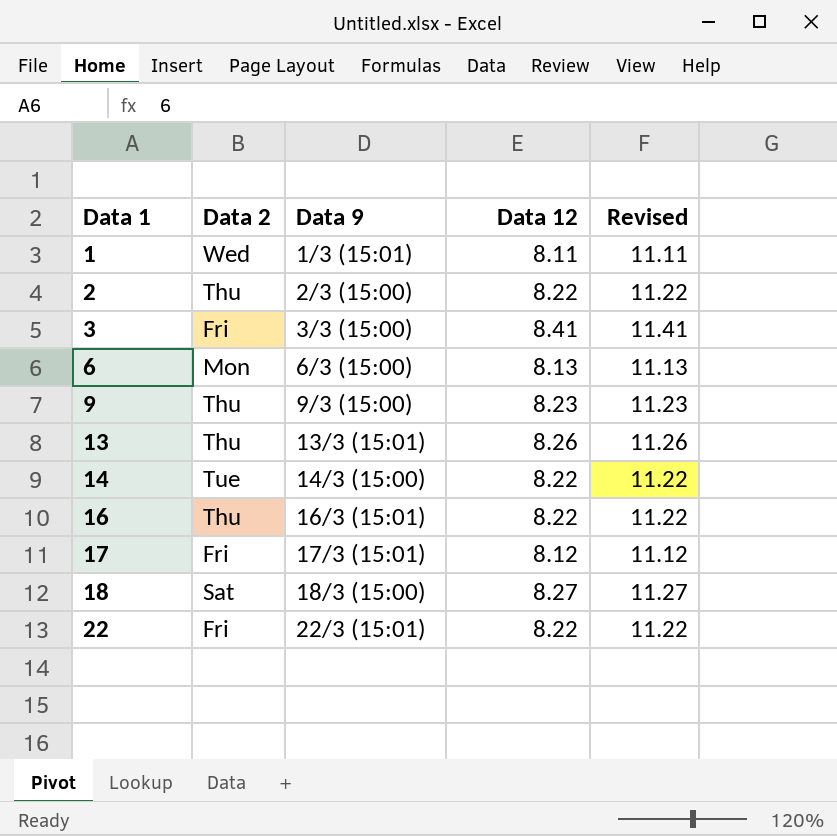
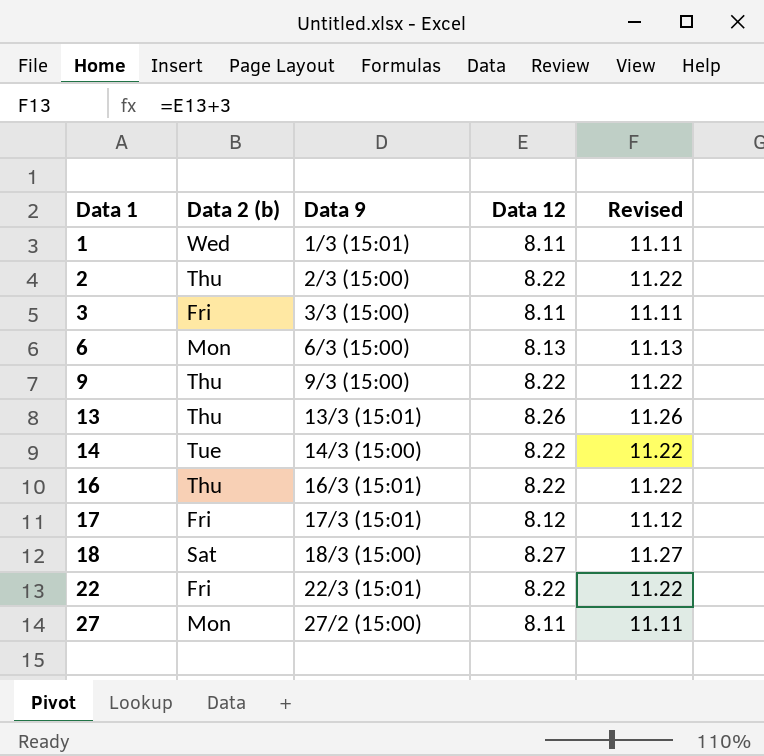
column name: Data 2 -> Data 2 (b)
3 | Data 12: 8.41 -> 8.11
3 | Revised: 11.41 -> 11.11
9 | Data 12: 8.23 -> 8.22
9 | Revised: 11.23 -> 11.22
row 27: none -> Mon | 27/2 (15:00) | 8.11 | 11.11

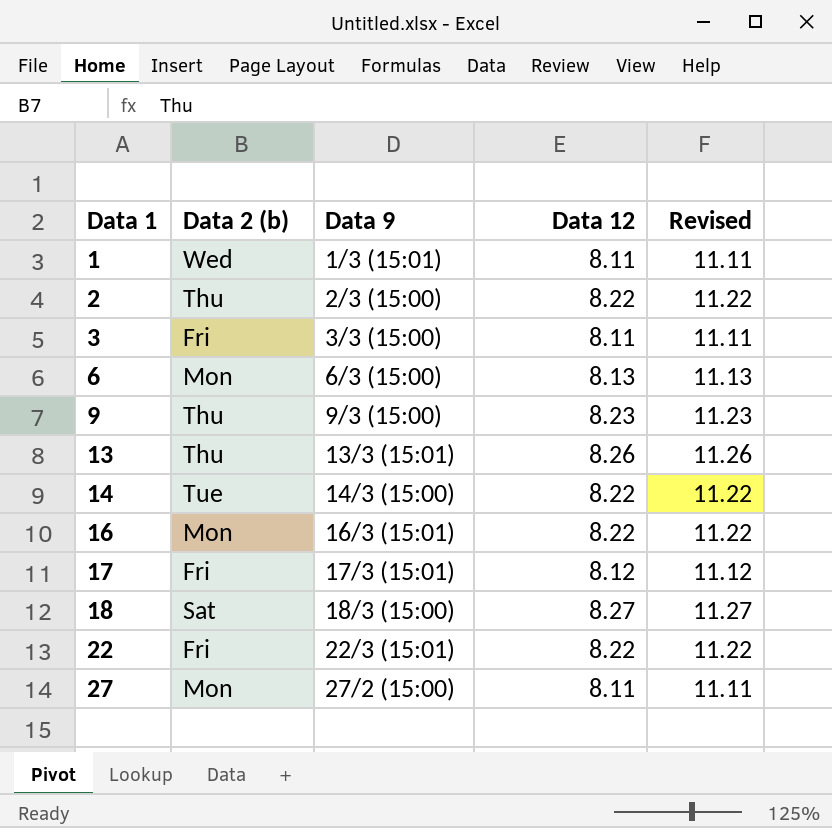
9 | Data 12: 8.22 -> 8.23
9 | Revised: 11.22 -> 11.23
16 | Data 2 (b): Thu -> Mon

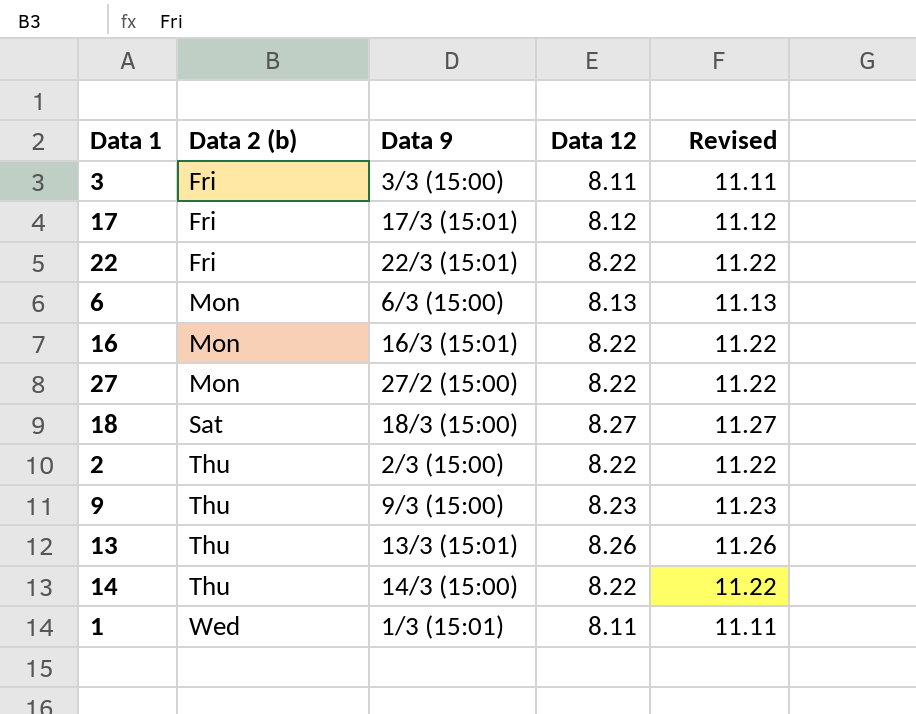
row order: Data 1 ascending -> Data 2 (b) ascending
27 | Data 12: 8.11 -> 8.22
27 | Revised: 11.11 -> 11.22
14 | Data 2 (b): Tue -> Thu

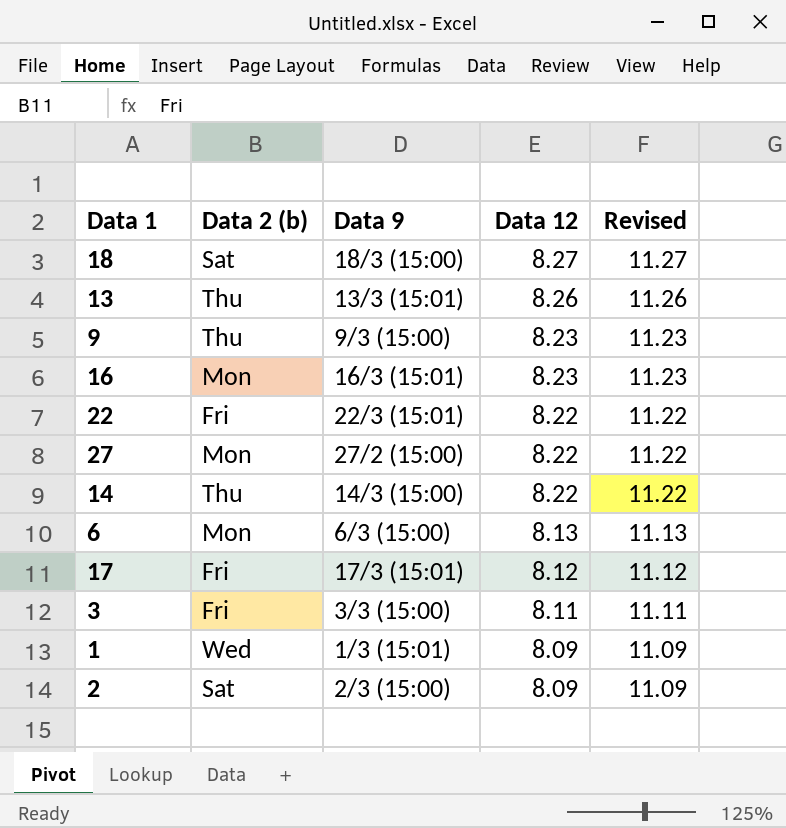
row order: Data 2 (b) ascending -> Data 12 descending
16 | Data 12: 8.22 -> 8.23
16 | Revised: 11.22 -> 11.23
1 | Data 12: 8.11 -> 8.09
1 | Revised: 11.11 -> 11.09
2 | Data 2 (b): Thu -> Sat
2 | Data 12: 8.22 -> 8.09
2 | Revised: 11.22 -> 11.09

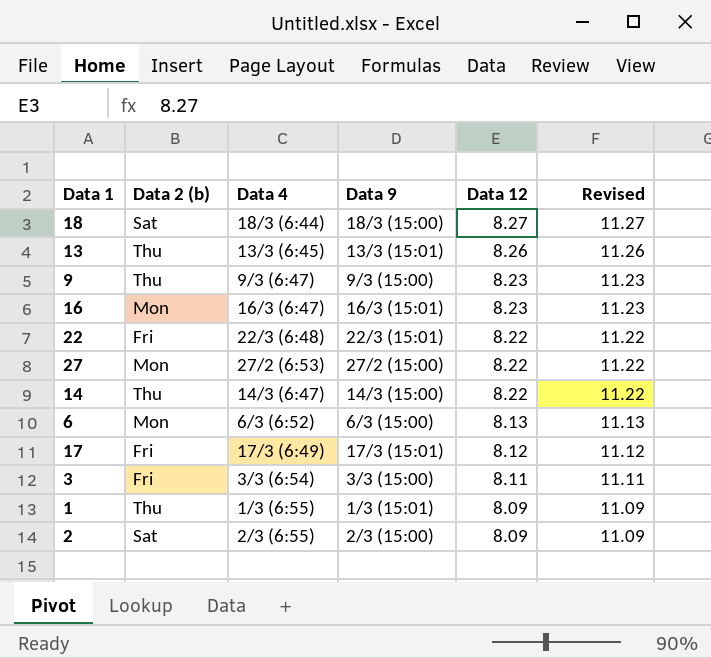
column Data 4 | position: none -> 3
1 | Data 2 (b): Wed -> Thu

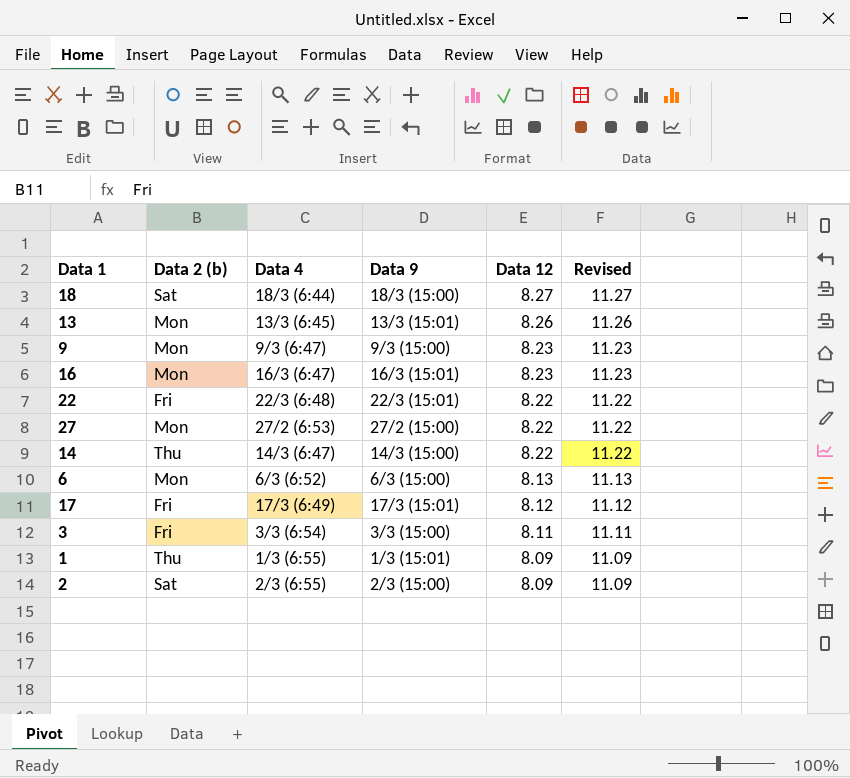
13 | Data 2 (b): Thu -> Mon
9 | Data 2 (b): Thu -> Mon

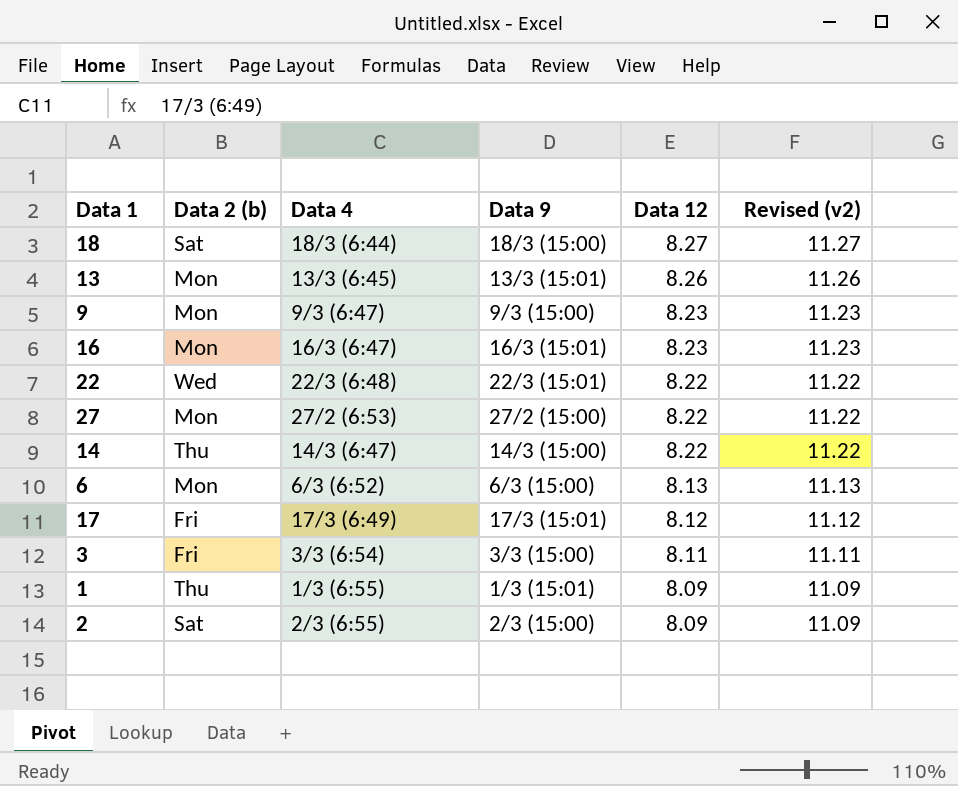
column name: Revised -> Revised (v2)
22 | Data 2 (b): Fri -> Wed

